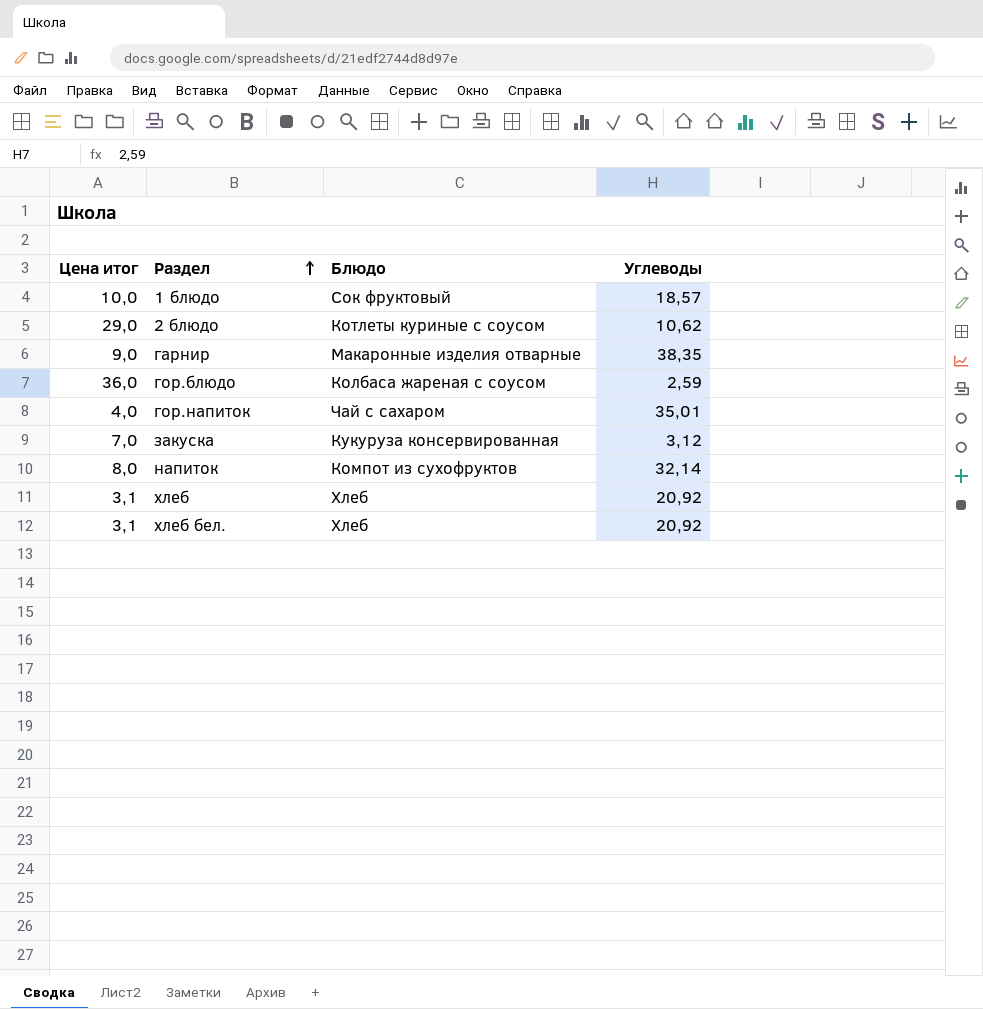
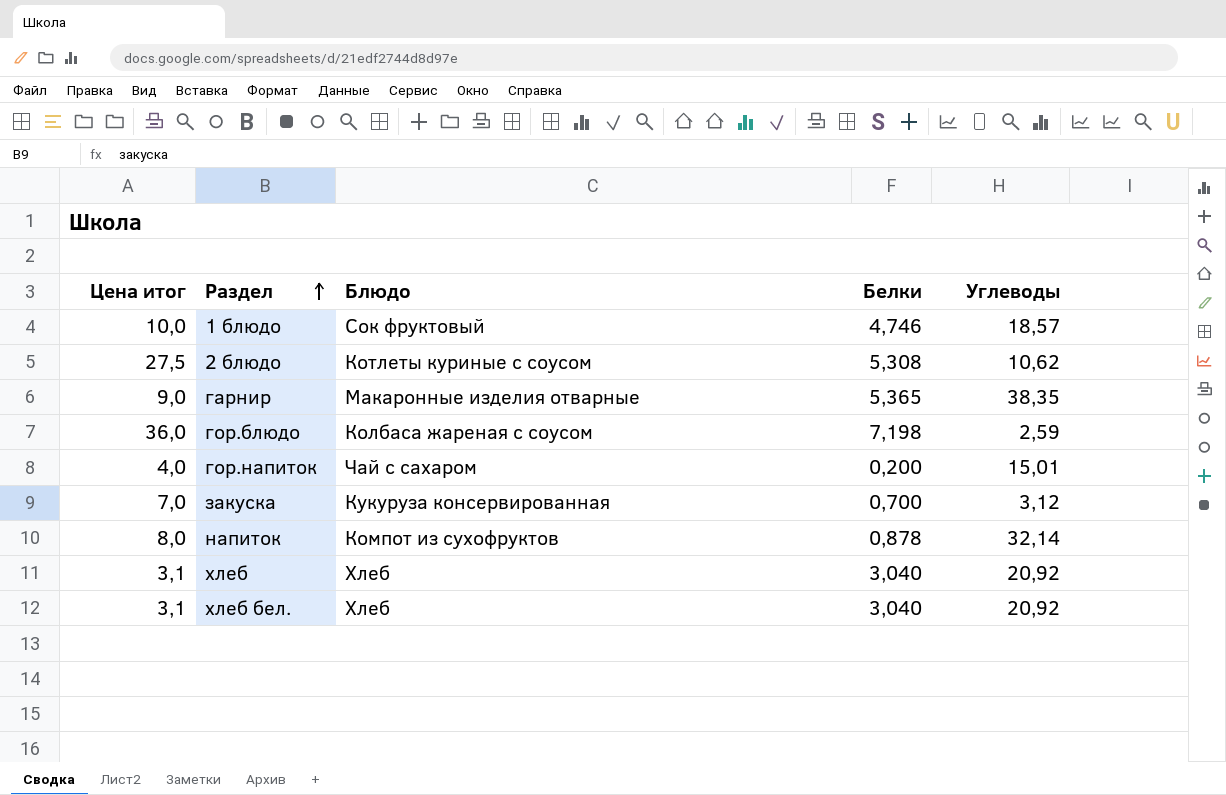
column Белки | position: none -> 4
2 блюдо | Цена итог: 29,0 -> 27,5
гор.напиток | Углеводы: 35,01 -> 15,01

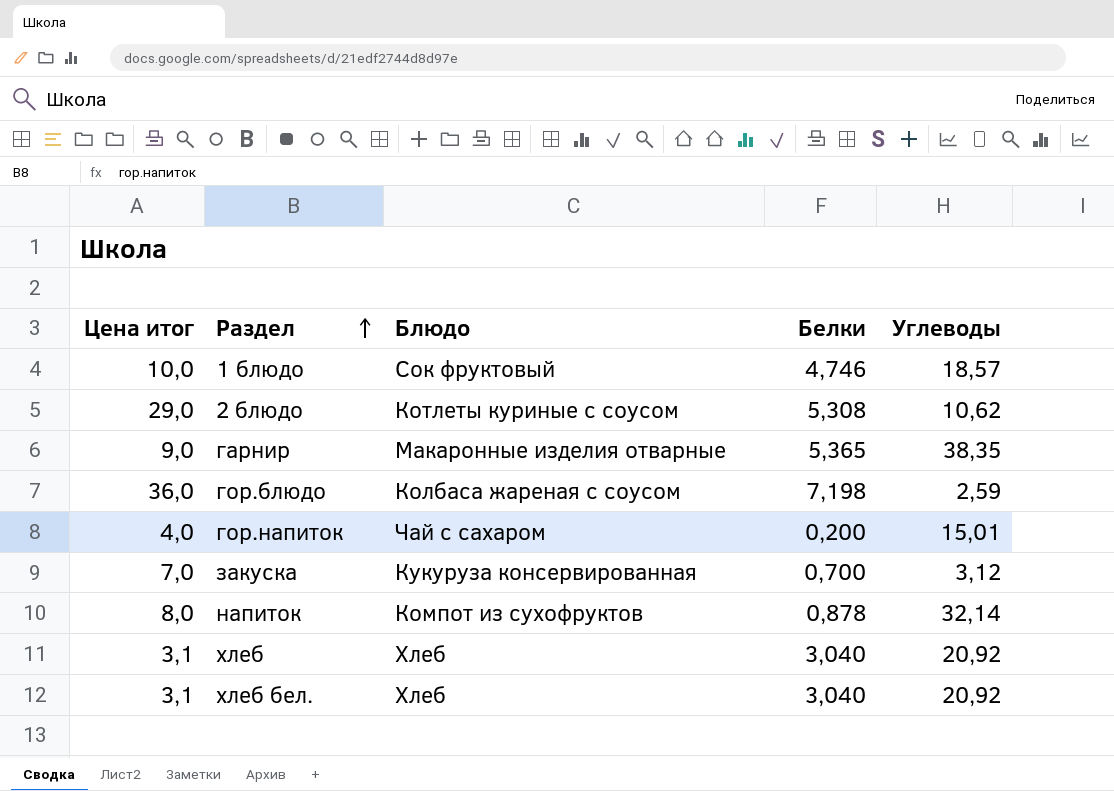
2 блюдо | Цена итог: 27,5 -> 29,0

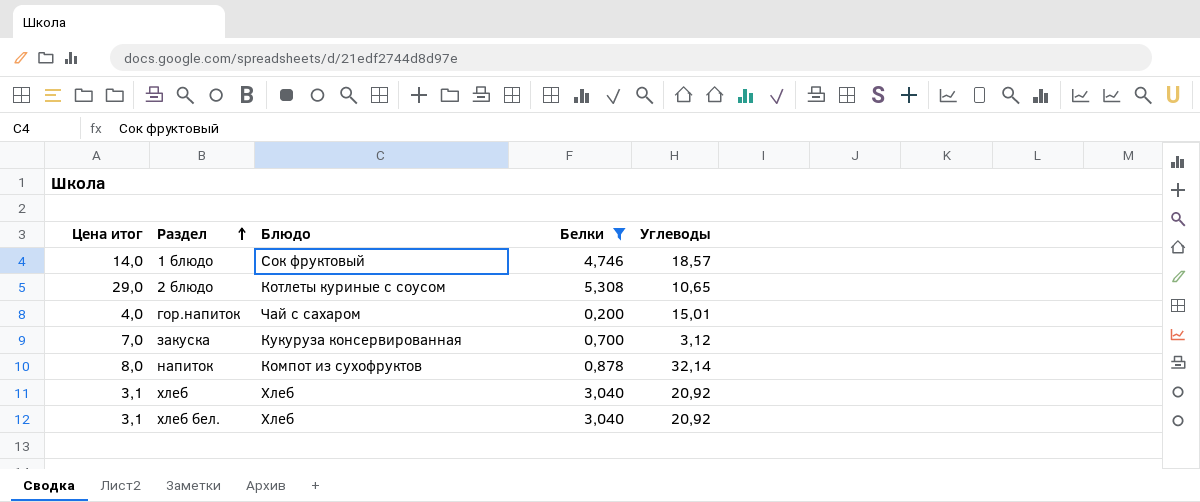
filter: none -> Белки <= 5,308
1 блюдо | Цена итог: 10,0 -> 14,0
2 блюдо | Углеводы: 10,62 -> 10,65

